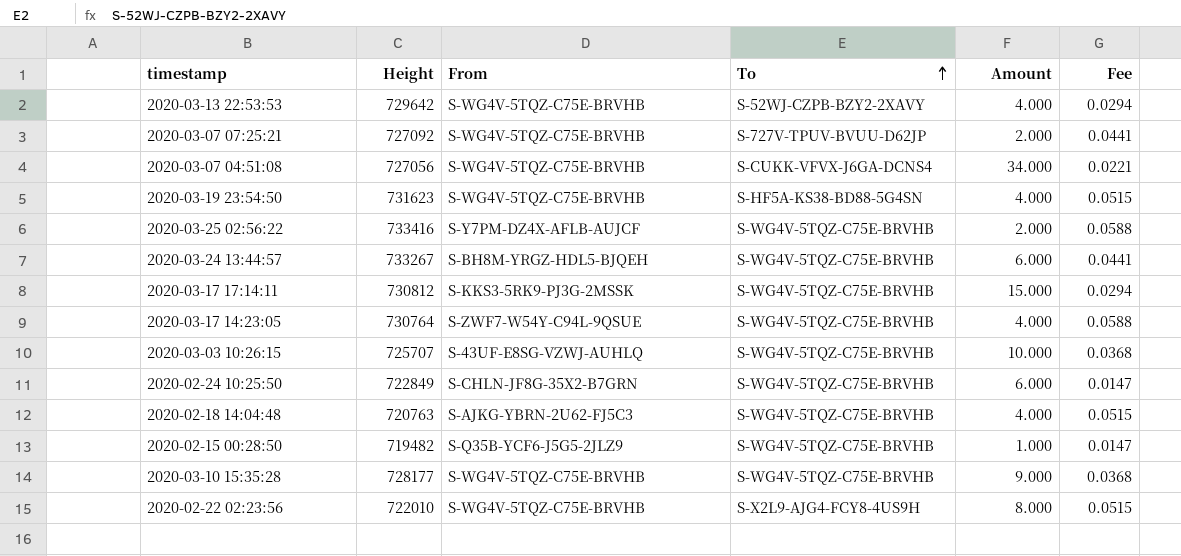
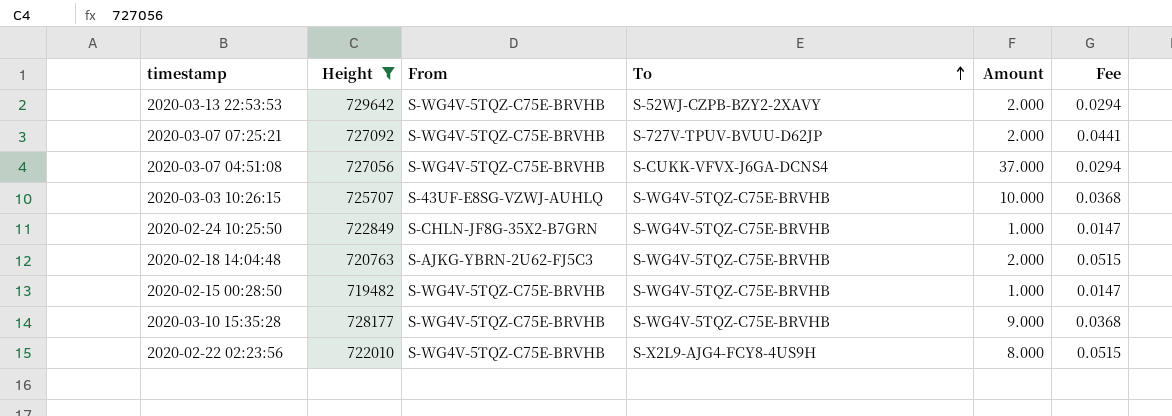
filter: none -> Height <= 729642
2020-03-13 22:53:53 | Amount: 4.000 -> 2.000
2020-03-07 04:51:08 | Amount: 34.000 -> 37.000
2020-03-07 04:51:08 | Fee: 0.0221 -> 0.0294
2020-02-24 10:25:50 | Amount: 6.000 -> 1.000
2020-02-18 14:04:48 | Amount: 4.000 -> 2.000
2020-02-15 00:28:50 | From: S-Q35B-YCF6-J5G5-2JLZ9 -> S-WG4V-5TQZ-C75E-BRVHB

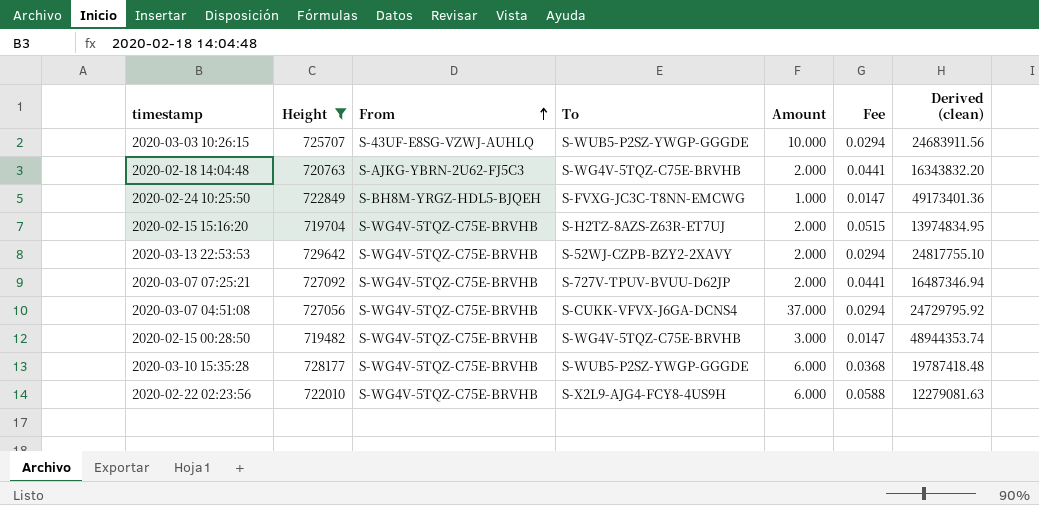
row order: To ascending -> From ascending
column Derived (clean) | formula: none -> [Height] / [Fee]
2020-03-03 10:26:15 | To: S-WG4V-5TQZ-C75E-BRVHB -> S-WUB5-P2SZ-YWGP-GGGDE
2020-03-03 10:26:15 | Fee: 0.0368 -> 0.0294
2020-02-18 14:04:48 | Fee: 0.0515 -> 0.0441
2020-02-24 10:25:50 | From: S-CHLN-JF8G-35X2-B7GRN -> S-BH8M-YRGZ-HDL5-BJQEH
2020-02-24 10:25:50 | To: S-WG4V-5TQZ-C75E-BRVHB -> S-FVXG-JC3C-T8NN-EMCWG
row 2020-02-15 15:16:20: none -> 719704 | S-WG4V-5TQZ-C75E-BRVHB | S-H2TZ-8AZS-Z63R-ET7UJ | 2.000 | 0.0515 | 13974834.95
2020-02-15 00:28:50 | Amount: 1.000 -> 3.000
2020-03-10 15:35:28 | To: S-WG4V-5TQZ-C75E-BRVHB -> S-WUB5-P2SZ-YWGP-GGGDE
2020-03-10 15:35:28 | Amount: 9.000 -> 6.000
2020-02-22 02:23:56 | Amount: 8.000 -> 6.000
2020-02-22 02:23:56 | Fee: 0.0515 -> 0.0588

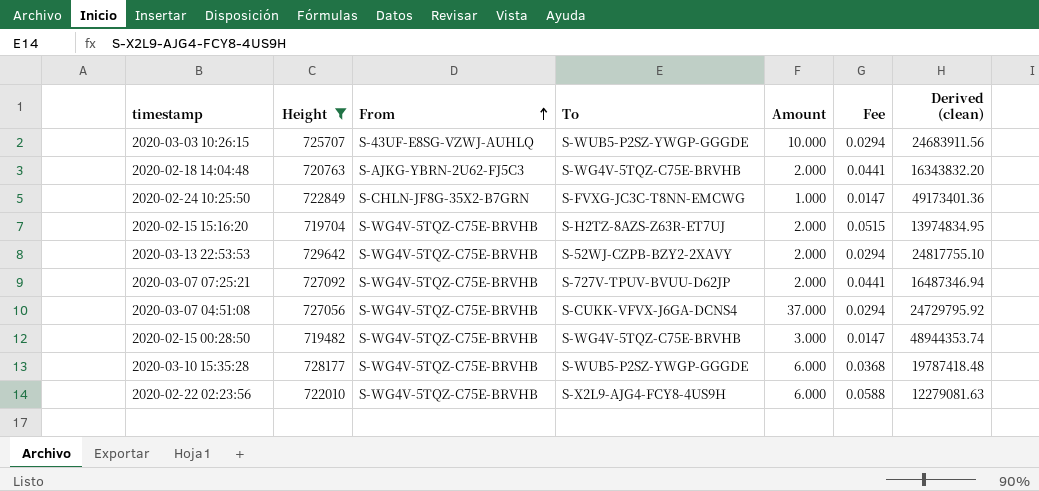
2020-02-24 10:25:50 | From: S-BH8M-YRGZ-HDL5-BJQEH -> S-CHLN-JF8G-35X2-B7GRN

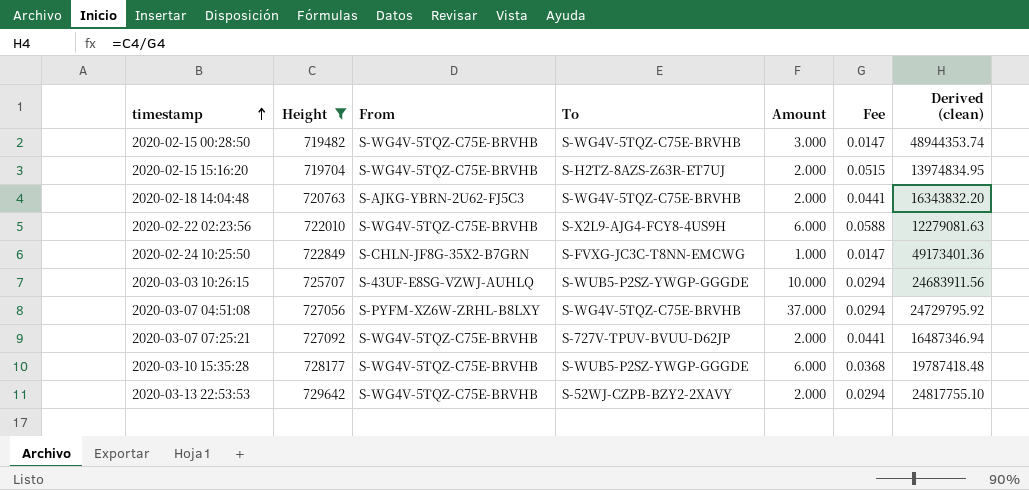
row order: From ascending -> timestamp ascending
2020-03-07 04:51:08 | From: S-WG4V-5TQZ-C75E-BRVHB -> S-PYFM-XZ6W-ZRHL-B8LXY
2020-03-07 04:51:08 | To: S-CUKK-VFVX-J6GA-DCNS4 -> S-WG4V-5TQZ-C75E-BRVHB

